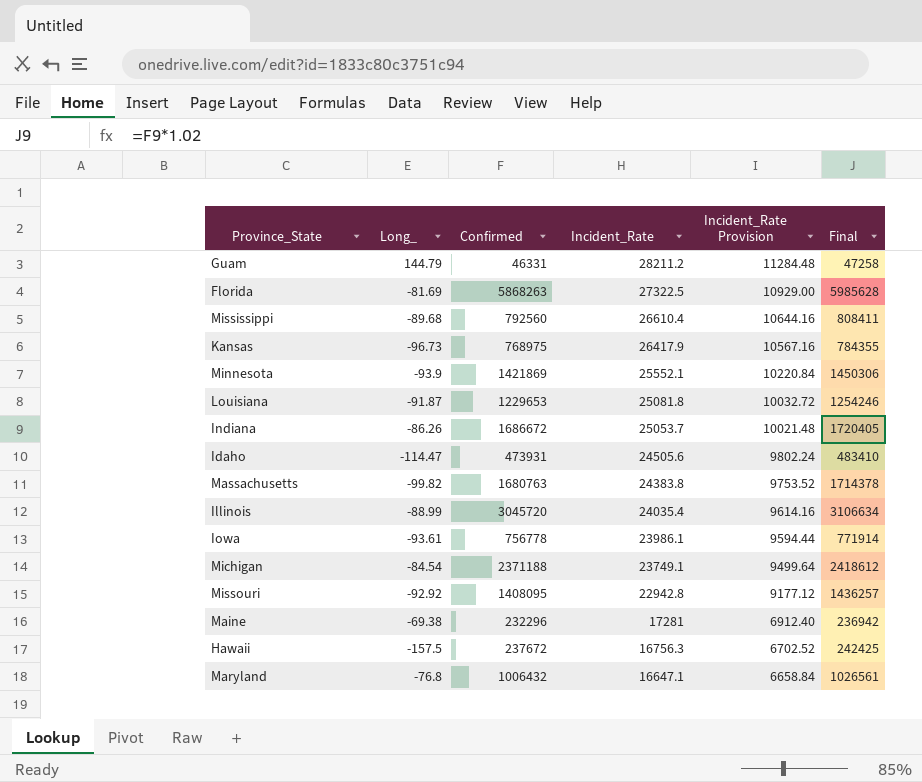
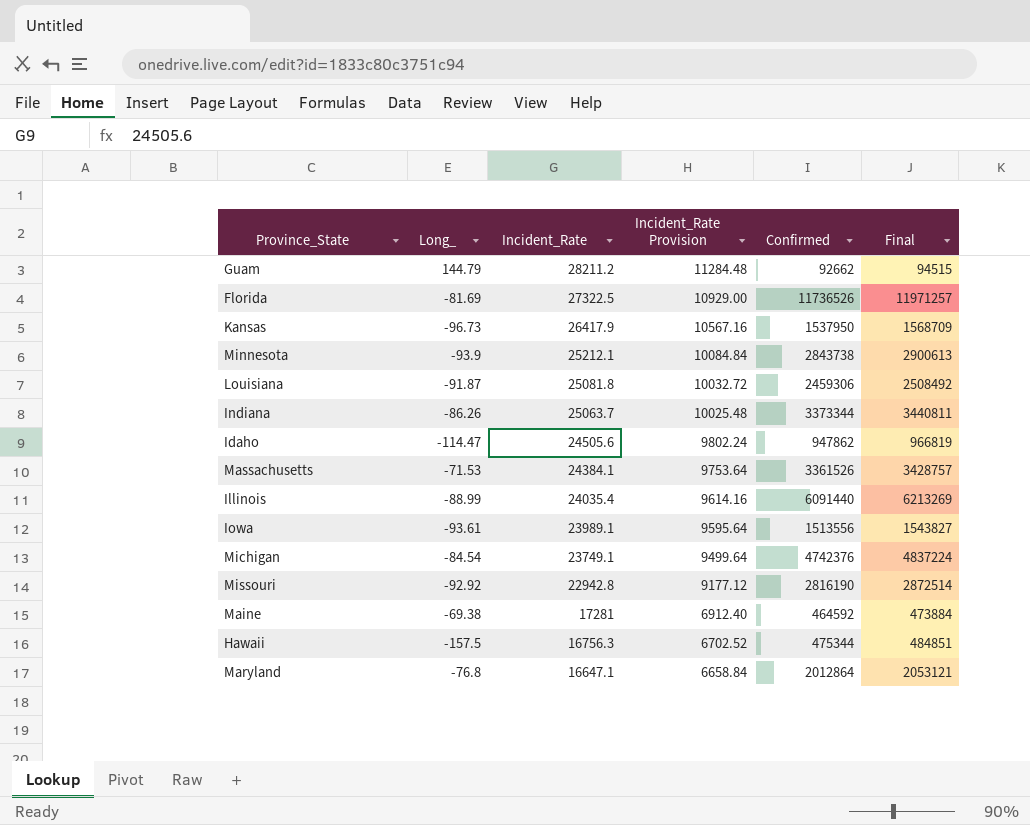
column Confirmed | position: 3 -> 5
row Mississippi: -89.68 | 792560 | 26610.4 | 10644.16 | 808411 -> none
Guam | Confirmed: 46331 -> 92662
Guam | Final: 47258 -> 94515
Florida | Confirmed: 5868263 -> 11736526
Florida | Final: 5985628 -> 11971257
Kansas | Confirmed: 768975 -> 1537950
Kansas | Final: 784355 -> 1568709
Minnesota | Incident_Rate: 25552.1 -> 25212.1
Minnesota | Incident_Rate Provision: 10220.84 -> 10084.84
Minnesota | Confirmed: 1421869 -> 2843738
Minnesota | Final: 1450306 -> 2900613
Louisiana | Confirmed: 1229653 -> 2459306
Louisiana | Final: 1254246 -> 2508492
Indiana | Incident_Rate: 25053.7 -> 25063.7
Indiana | Incident_Rate Provision: 10021.48 -> 10025.48
Indiana | Confirmed: 1686672 -> 3373344
Indiana | Final: 1720405 -> 3440811
Idaho | Confirmed: 473931 -> 947862
Idaho | Final: 483410 -> 966819
Massachusetts | Long_: -99.82 -> -71.53
Massachusetts | Incident_Rate: 24383.8 -> 24384.1
Massachusetts | Incident_Rate Provision: 9753.52 -> 9753.64
Massachusetts | Confirmed: 1680763 -> 3361526
Massachusetts | Final: 1714378 -> 3428757
Illinois | Confirmed: 3045720 -> 6091440
Illinois | Final: 3106634 -> 6213269
Iowa | Incident_Rate: 23986.1 -> 23989.1
Iowa | Incident_Rate Provision: 9594.44 -> 9595.64
Iowa | Confirmed: 756778 -> 1513556
Iowa | Final: 771914 -> 1543827
Michigan | Confirmed: 2371188 -> 4742376
Michigan | Final: 2418612 -> 4837224
Missouri | Confirmed: 1408095 -> 2816190
Missouri | Final: 1436257 -> 2872514
Maine | Confirmed: 232296 -> 464592
Maine | Final: 236942 -> 473884
Hawaii | Confirmed: 237672 -> 475344
Hawaii | Final: 242425 -> 484851
Maryland | Confirmed: 1006432 -> 2012864
Maryland | Final: 1026561 -> 2053121

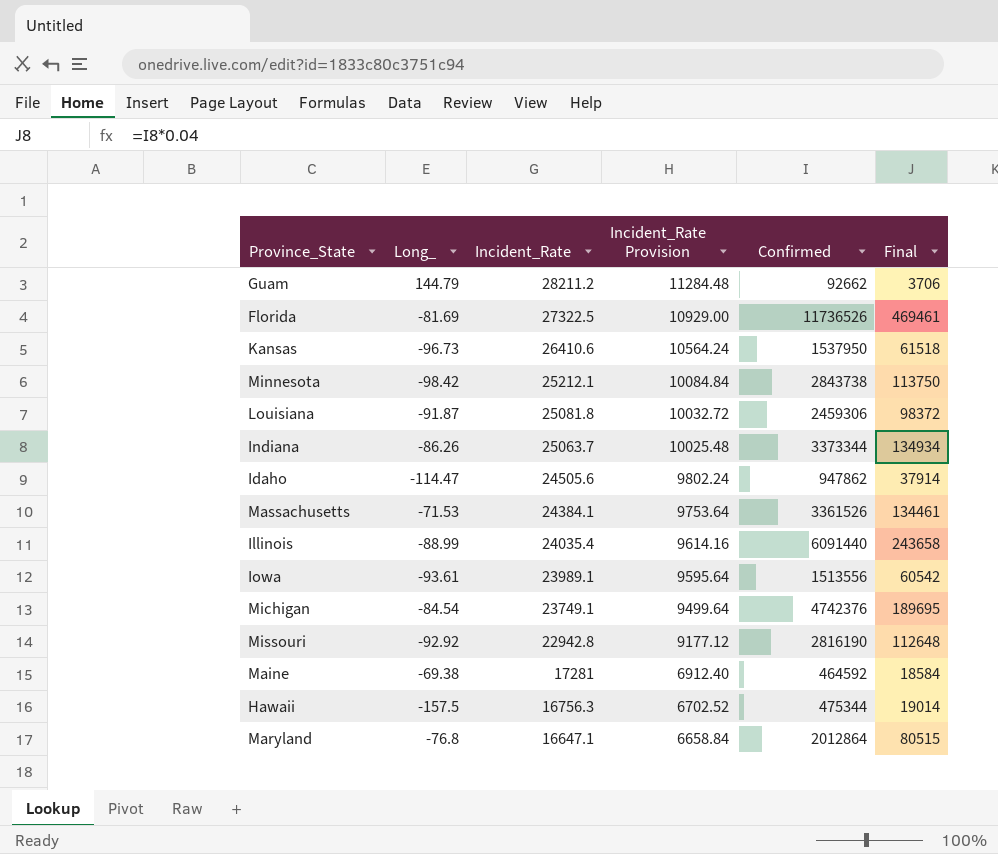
column Final | formula: [Confirmed] * 1.02 -> [Confirmed] * 0.04
Kansas | Incident_Rate: 26417.9 -> 26410.6
Kansas | Incident_Rate Provision: 10567.16 -> 10564.24
Minnesota | Long_: -93.9 -> -98.42

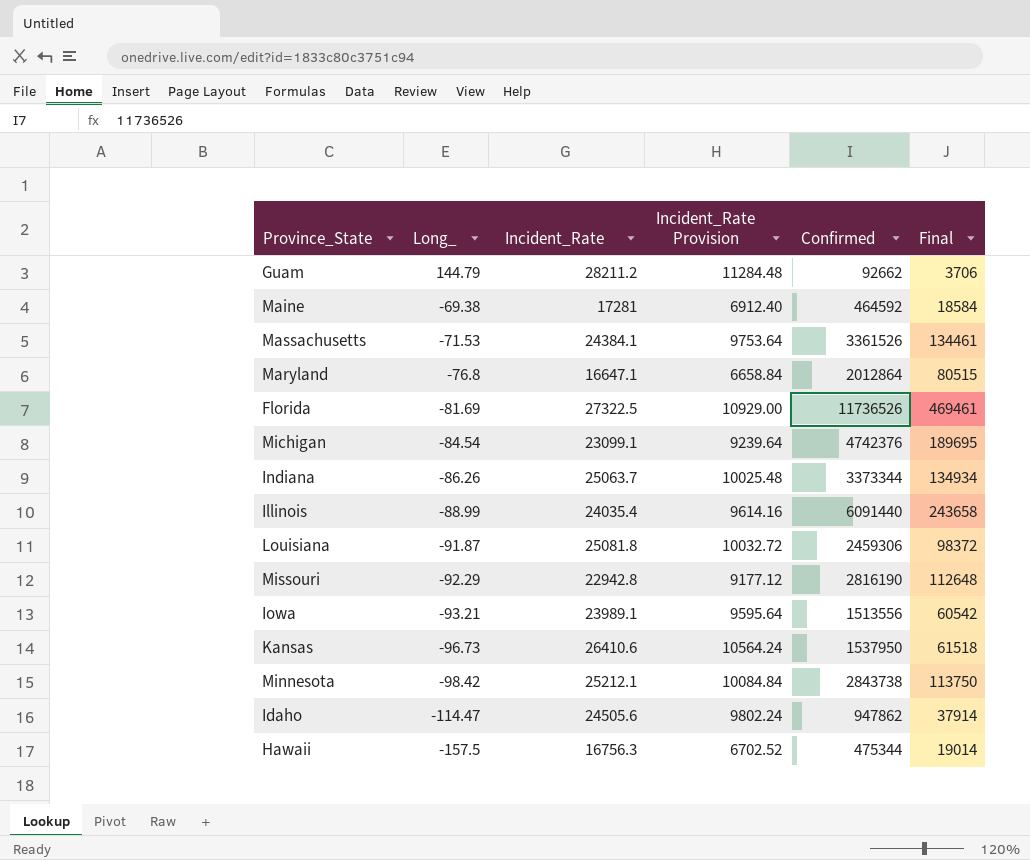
row order: Incident_Rate descending -> Long_ descending
Michigan | Incident_Rate: 23749.1 -> 23099.1
Michigan | Incident_Rate Provision: 9499.64 -> 9239.64
Missouri | Long_: -92.92 -> -92.29
Iowa | Long_: -93.61 -> -93.21

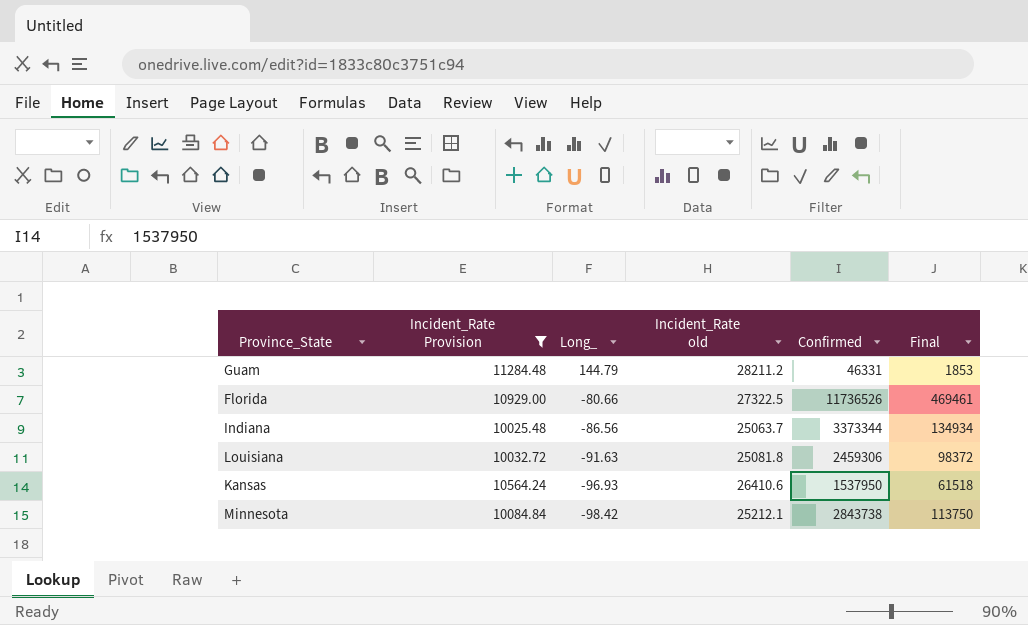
filter: none -> Incident_Rate Provision >= 10025.48
column Incident_Rate Provision | position: 4 -> 2
column name: Incident_Rate -> Incident_Rate old
Guam | Confirmed: 92662 -> 46331
Guam | Final: 3706 -> 1853
Florida | Long_: -81.69 -> -80.66
Indiana | Long_: -86.26 -> -86.56
Louisiana | Long_: -91.87 -> -91.63
Kansas | Long_: -96.73 -> -96.93

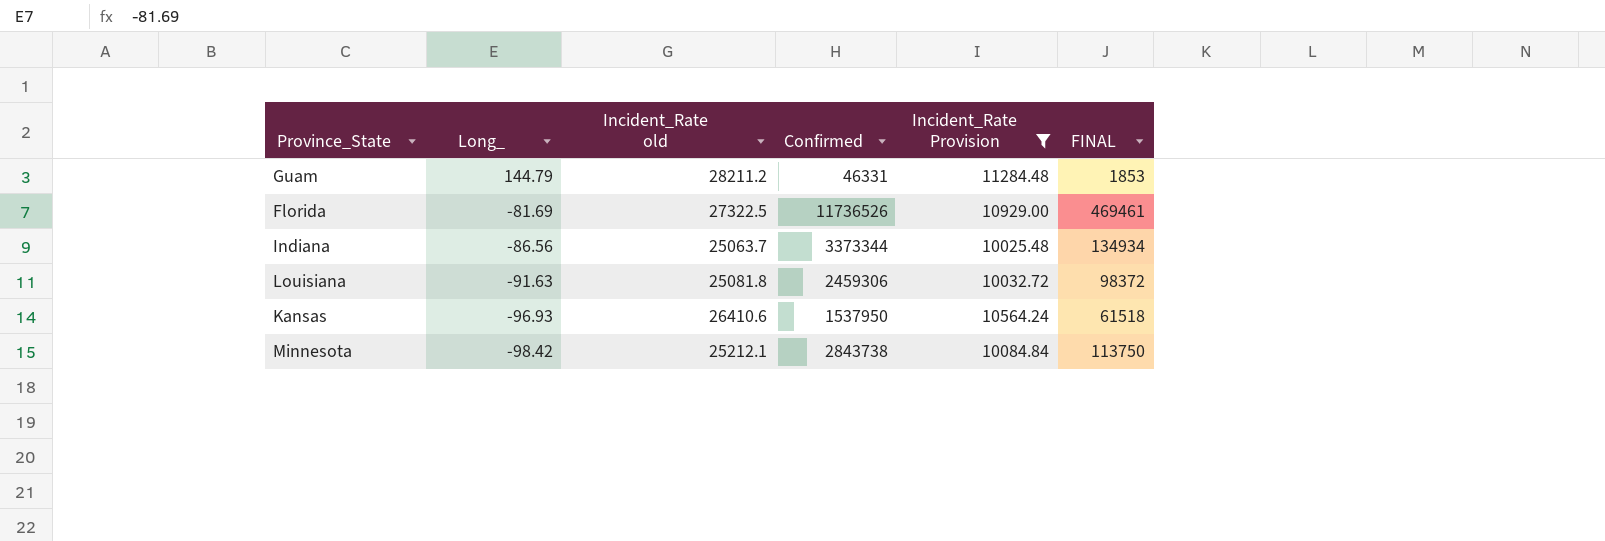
column Incident_Rate Provision | position: 2 -> 5
column name: Final -> FINAL
Florida | Long_: -80.66 -> -81.69

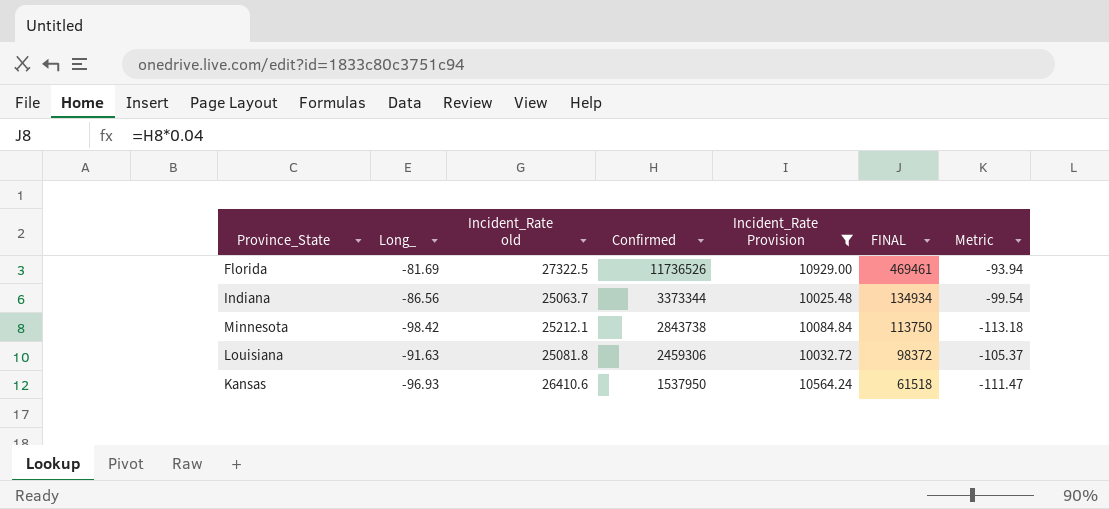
row order: Long_ descending -> Confirmed descending
column Metric | formula: none -> [Long_] * 1.15
row Guam: 144.79 | 28211.2 | 46331 | 11284.48 | 1853 -> none

